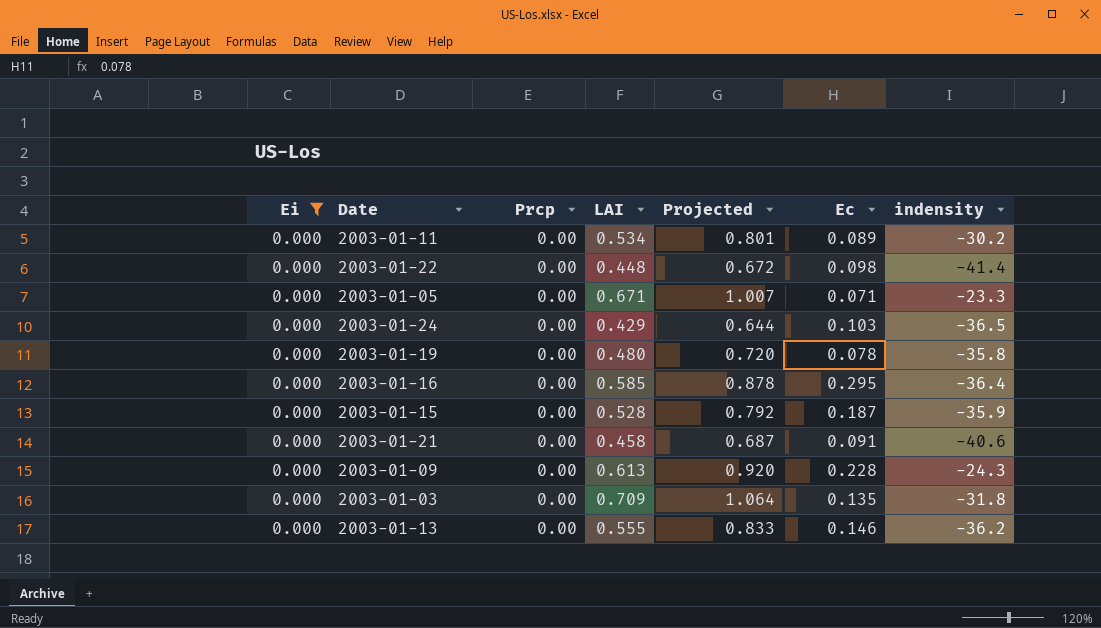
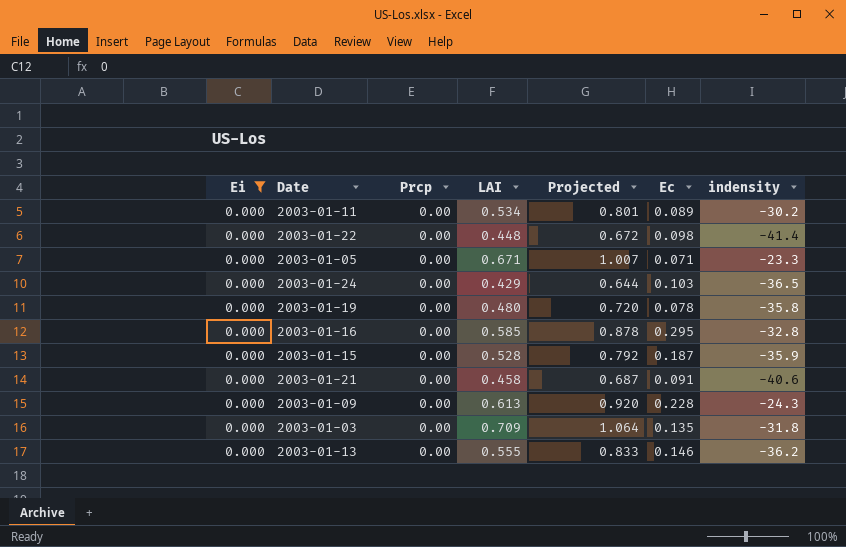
2003-01-16 | indensity: -36.4 -> -32.8

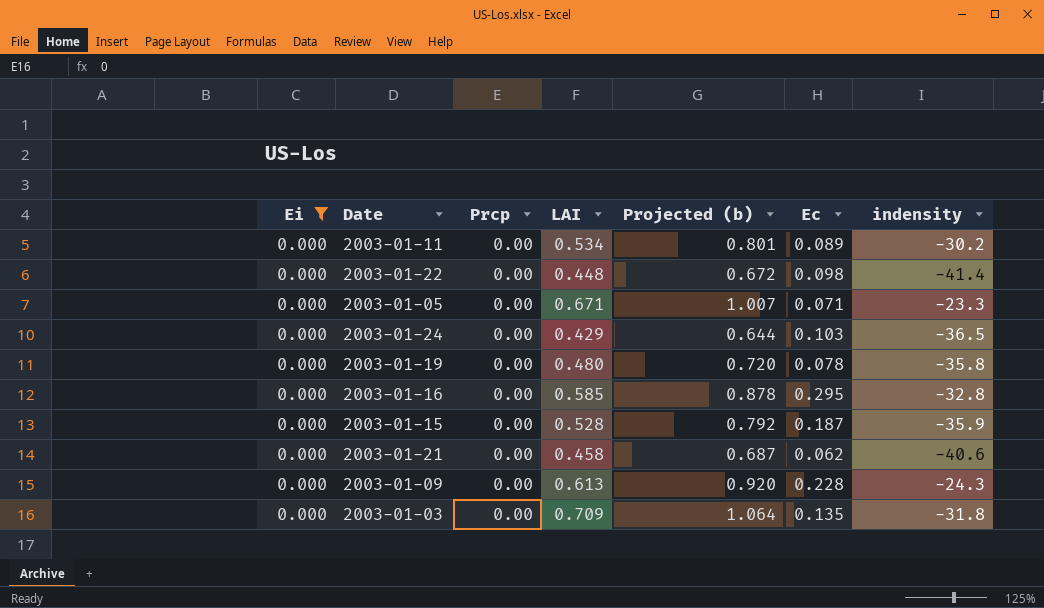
column name: Projected -> Projected (b)
row 2003-01-13: 0.000 | 0.00 | 0.555 | 0.833 | 0.146 | -36.2 -> none
2003-01-21 | Ec: 0.091 -> 0.062

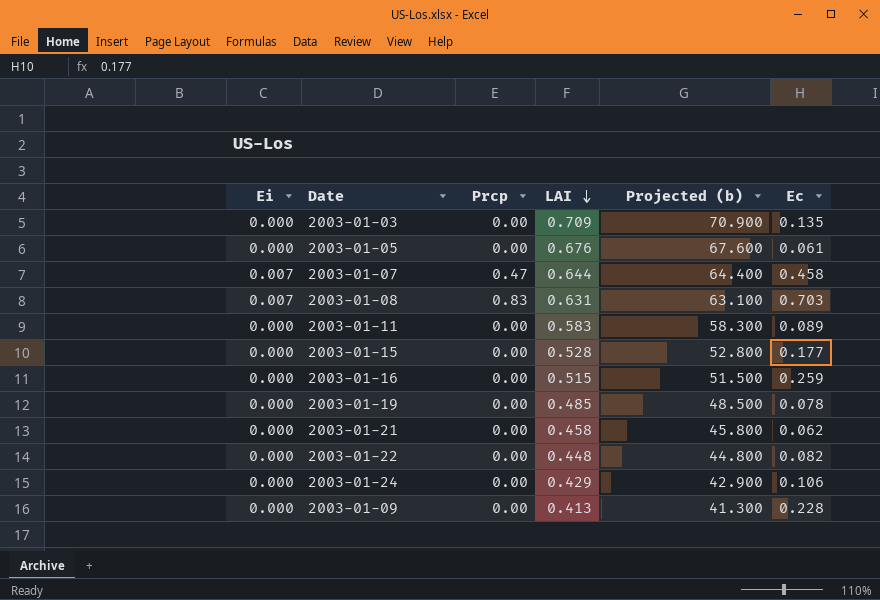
filter: Ei = 0.000 -> none
row order: none -> LAI descending
column indensity | position: 7 -> none
column Projected (b) | formula: [LAI] * 1.5 -> [LAI] * 100
2003-01-05 | LAI: 0.671 -> 0.676
2003-01-05 | Ec: 0.071 -> 0.061
2003-01-11 | LAI: 0.534 -> 0.583
2003-01-15 | Ec: 0.187 -> 0.177
2003-01-16 | LAI: 0.585 -> 0.515
2003-01-16 | Ec: 0.295 -> 0.259
2003-01-19 | LAI: 0.480 -> 0.485
2003-01-22 | Ec: 0.098 -> 0.082
2003-01-24 | Ec: 0.103 -> 0.106
2003-01-09 | LAI: 0.613 -> 0.413

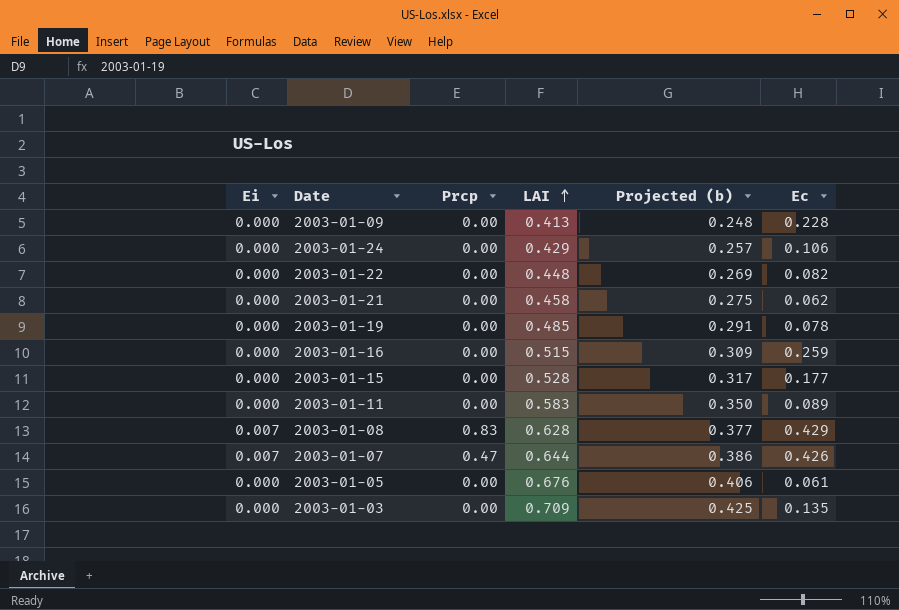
row order: LAI descending -> LAI ascending
column Projected (b) | formula: [LAI] * 100 -> [LAI] * 0.6
2003-01-08 | LAI: 0.631 -> 0.628
2003-01-08 | Ec: 0.703 -> 0.429
2003-01-07 | Ec: 0.458 -> 0.426

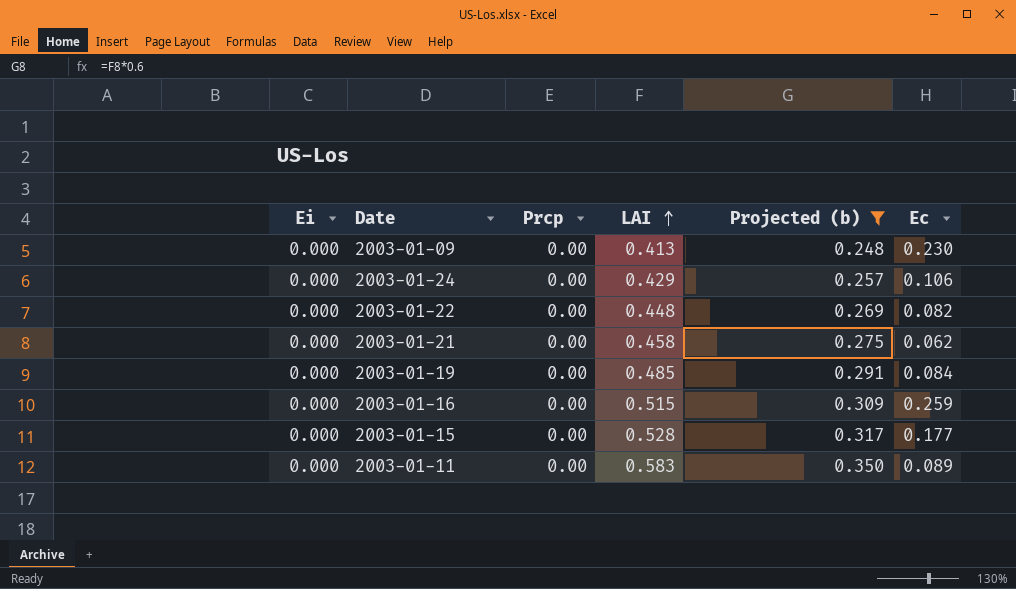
filter: none -> Projected (b) <= 0.350
2003-01-09 | Ec: 0.228 -> 0.230
2003-01-19 | Ec: 0.078 -> 0.084

